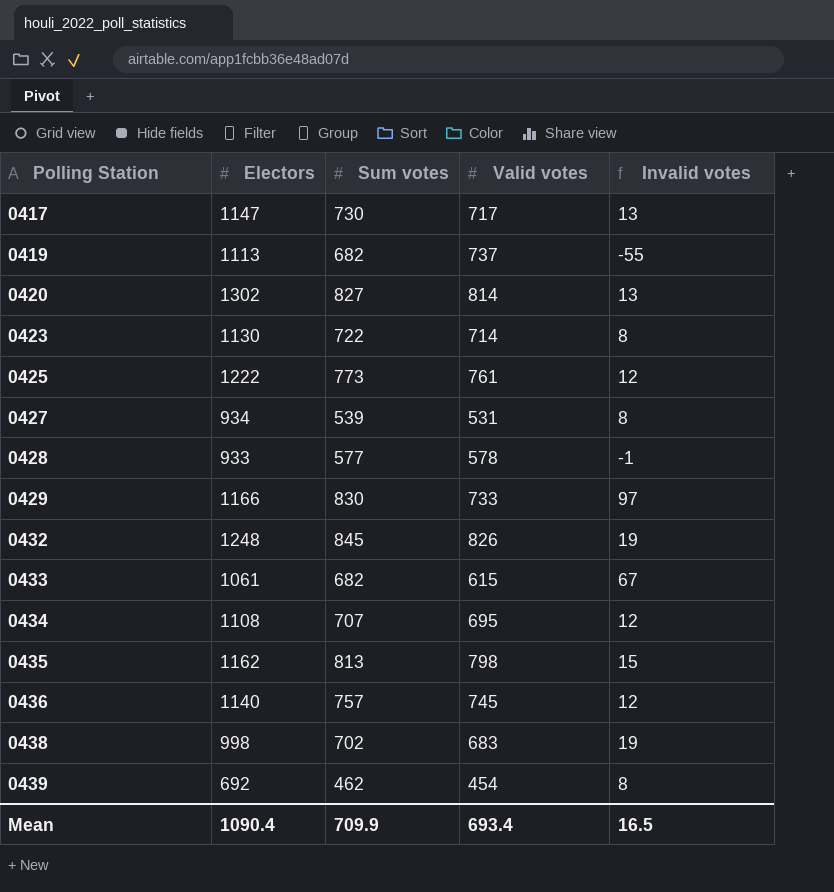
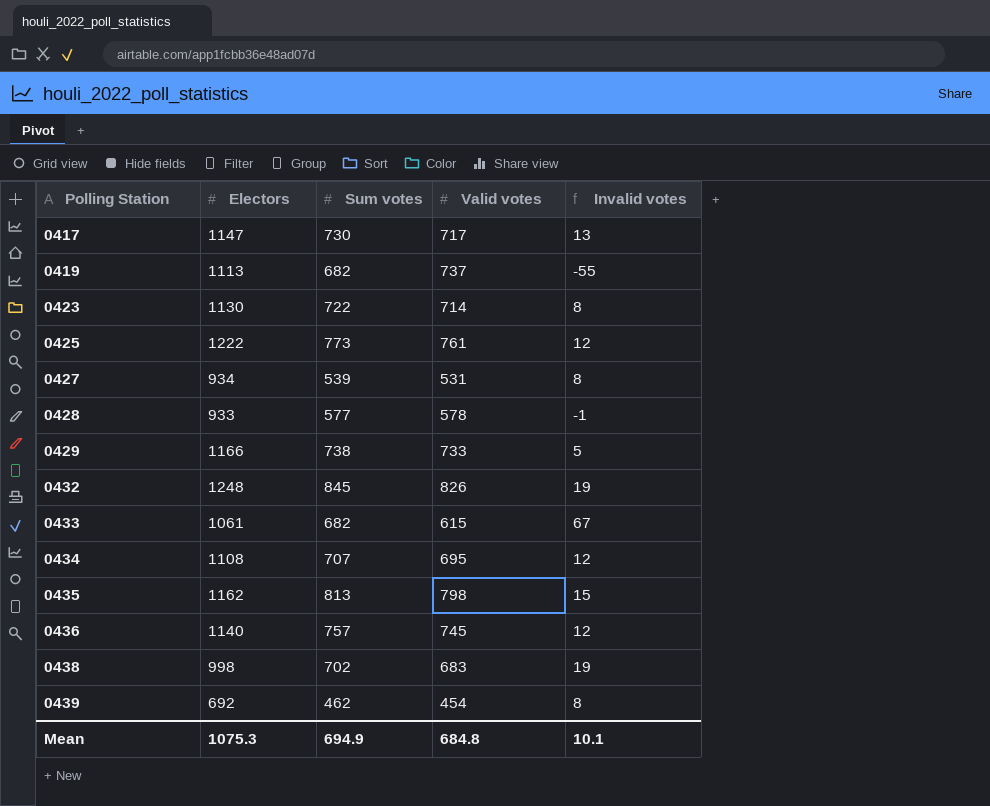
row 0420: 1302 | 827 | 814 | 13 -> none
0429 | Sum votes: 830 -> 738
0429 | Invalid votes: 97 -> 5
Mean | Electors: 1090.4 -> 1075.3
Mean | Sum votes: 709.9 -> 694.9
Mean | Valid votes: 693.4 -> 684.8
Mean | Invalid votes: 16.5 -> 10.1

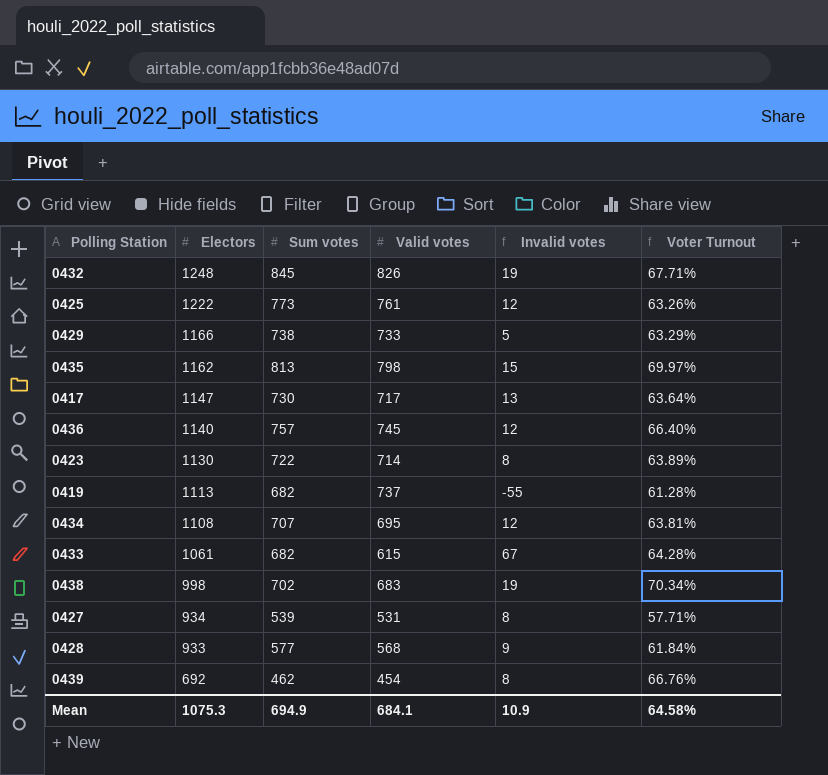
row order: Polling Station ascending -> Electors descending
column Voter Turnout | formula: none -> [Sum votes] / [Electors]
0428 | Valid votes: 578 -> 568
0428 | Invalid votes: -1 -> 9
Mean | Valid votes: 684.8 -> 684.1
Mean | Invalid votes: 10.1 -> 10.9

